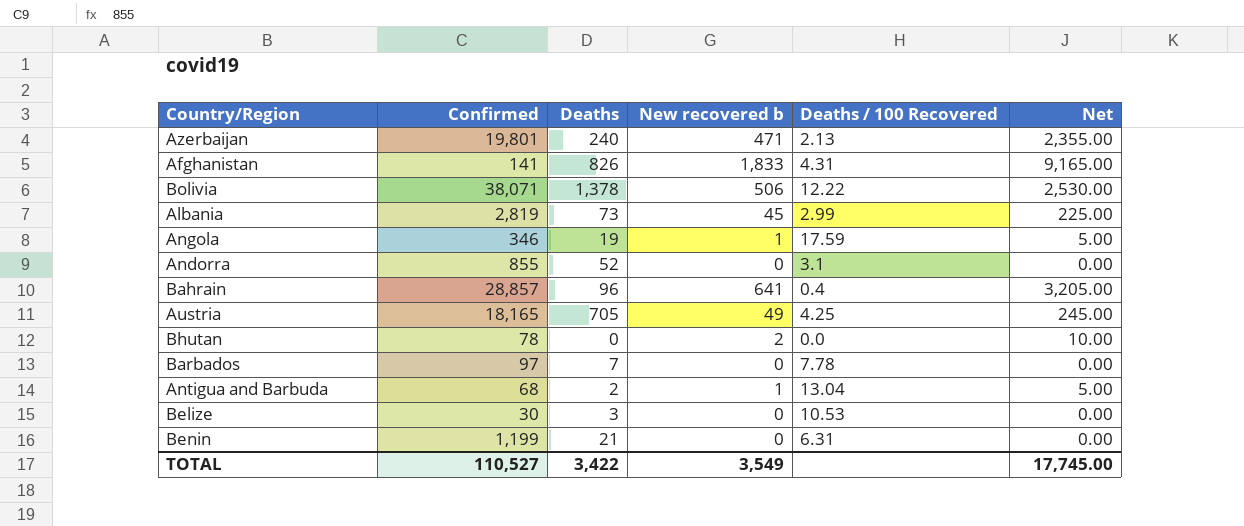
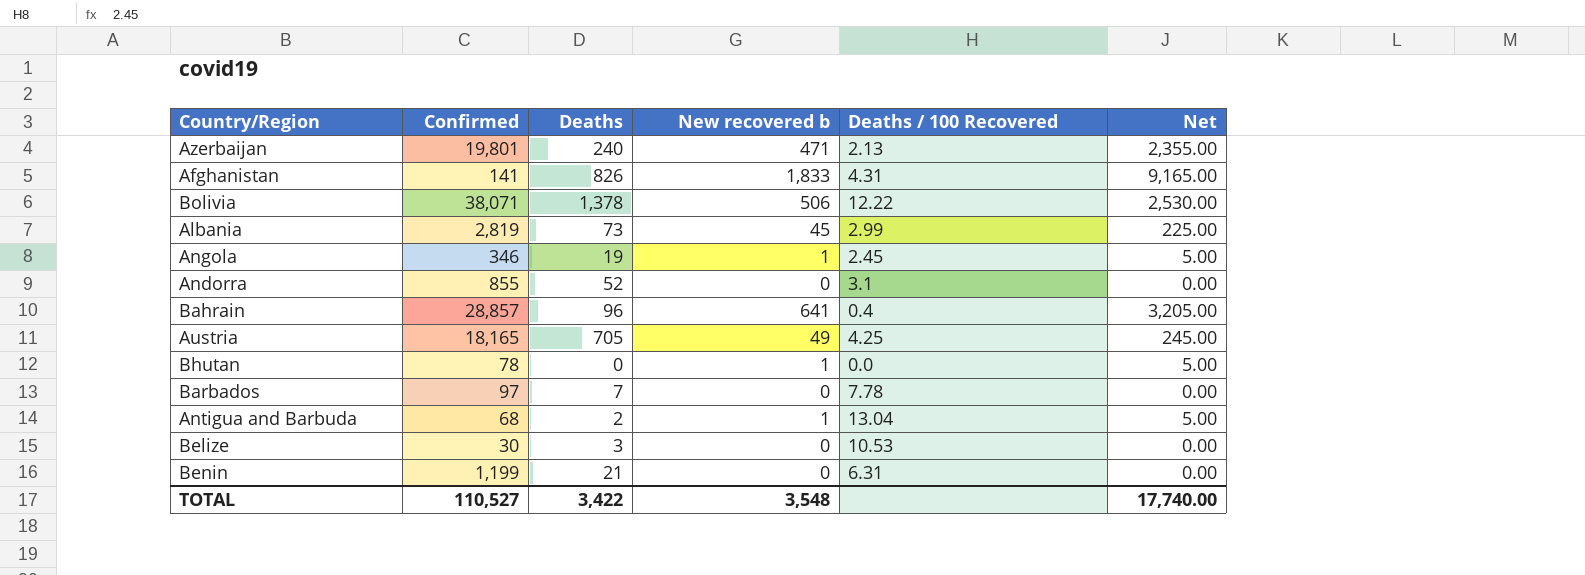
Angola | Deaths / 100 Recovered: 17.59 -> 2.45
Bhutan | New recovered b: 2 -> 1
Bhutan | Net: 10.00 -> 5.00
TOTAL | New recovered b: 3,549 -> 3,548
TOTAL | Net: 17,745.00 -> 17,740.00

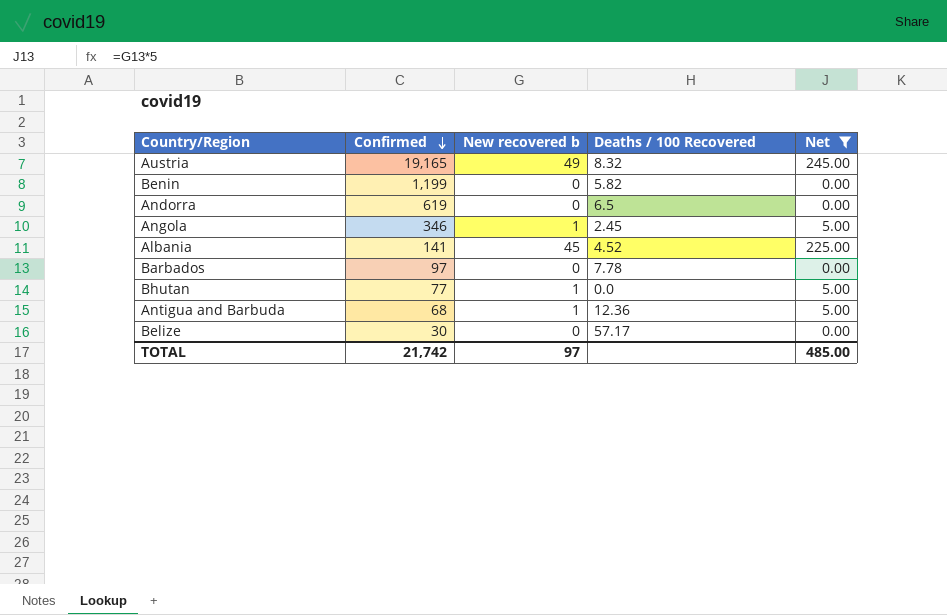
filter: none -> Net <= 245.00
row order: none -> Confirmed descending
column Deaths | position: 3 -> none
Austria | Confirmed: 18,165 -> 19,165
Austria | Deaths / 100 Recovered: 4.25 -> 8.32
Benin | Deaths / 100 Recovered: 6.31 -> 5.82
Andorra | Confirmed: 855 -> 619
Andorra | Deaths / 100 Recovered: 3.1 -> 6.5
Albania | Confirmed: 2,819 -> 141
Albania | Deaths / 100 Recovered: 2.99 -> 4.52
Bhutan | Confirmed: 78 -> 77
Antigua and Barbuda | Deaths / 100 Recovered: 13.04 -> 12.36
Belize | Deaths / 100 Recovered: 10.53 -> 57.17
TOTAL | Confirmed: 110,527 -> 21,742
TOTAL | New recovered b: 3,548 -> 97
TOTAL | Net: 17,740.00 -> 485.00

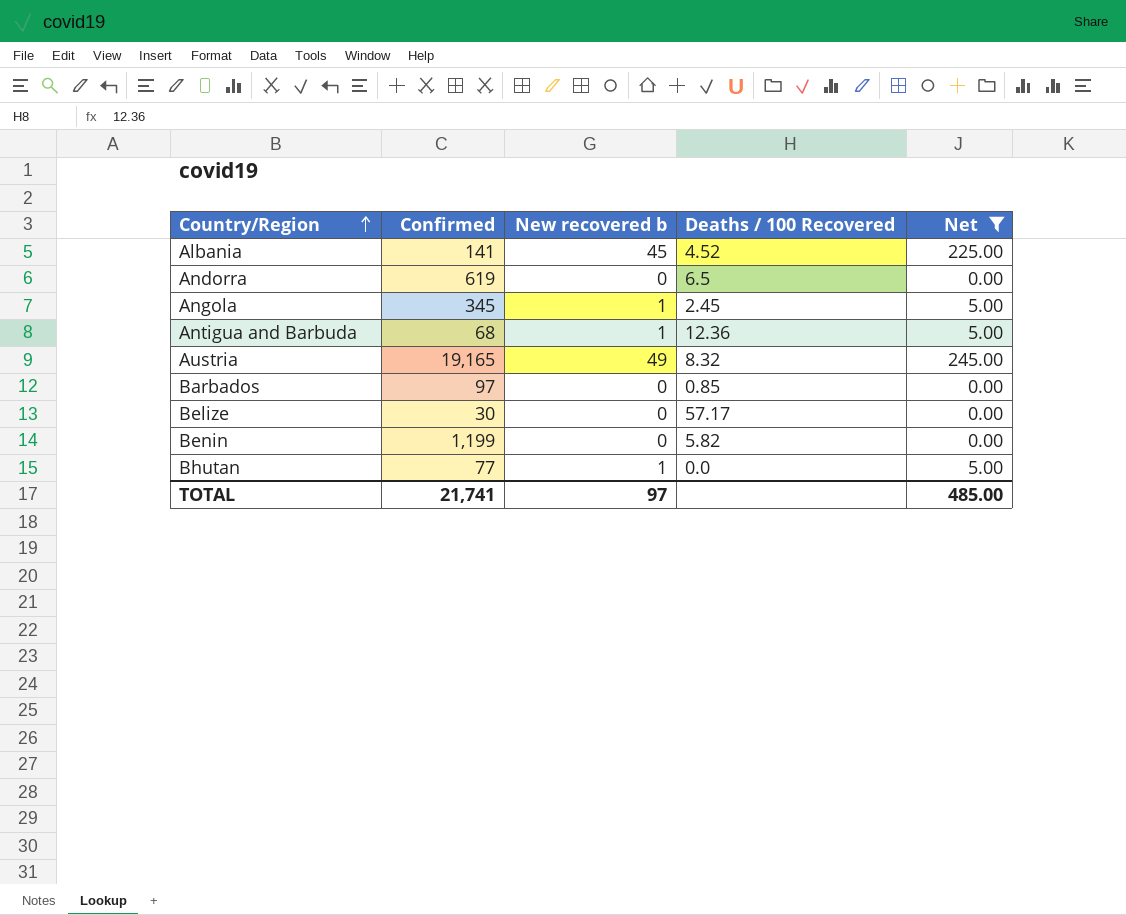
row order: Confirmed descending -> Country/Region ascending
Angola | Confirmed: 346 -> 345
Barbados | Deaths / 100 Recovered: 7.78 -> 0.85
TOTAL | Confirmed: 21,742 -> 21,741

